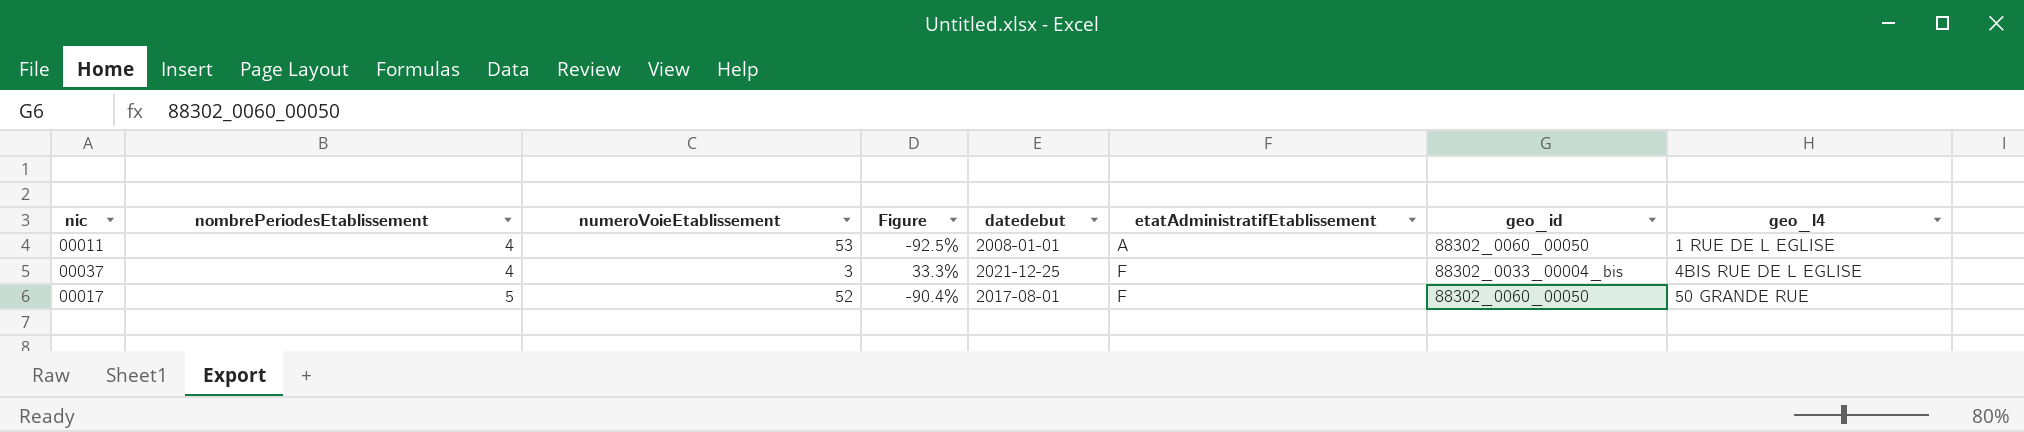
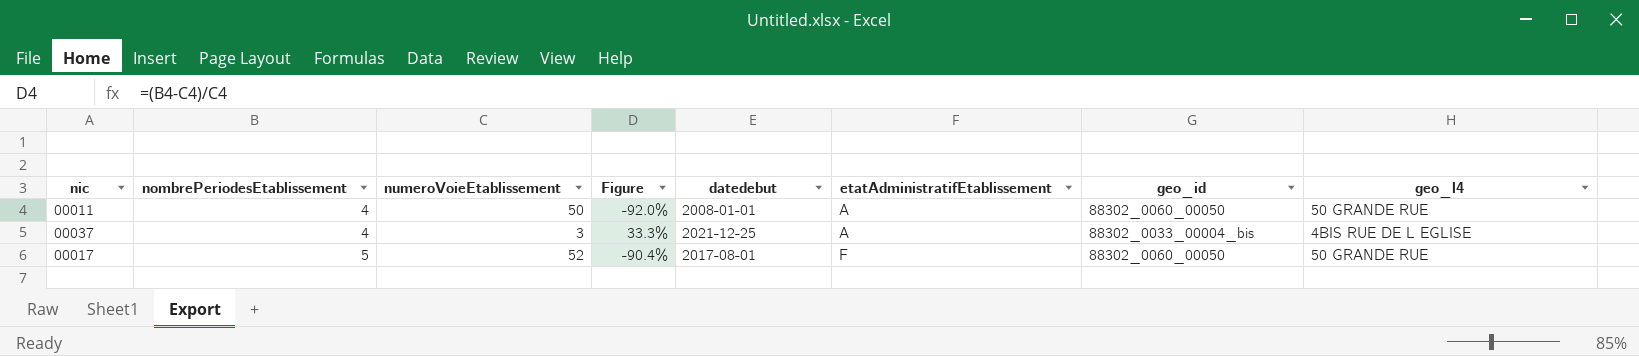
00011 | numeroVoieEtablissement: 53 -> 50
00011 | Figure: -92.5% -> -92.0%
00011 | geo_l4: 1 RUE DE L EGLISE -> 50 GRANDE RUE
00037 | etatAdministratifEtablissement: F -> A

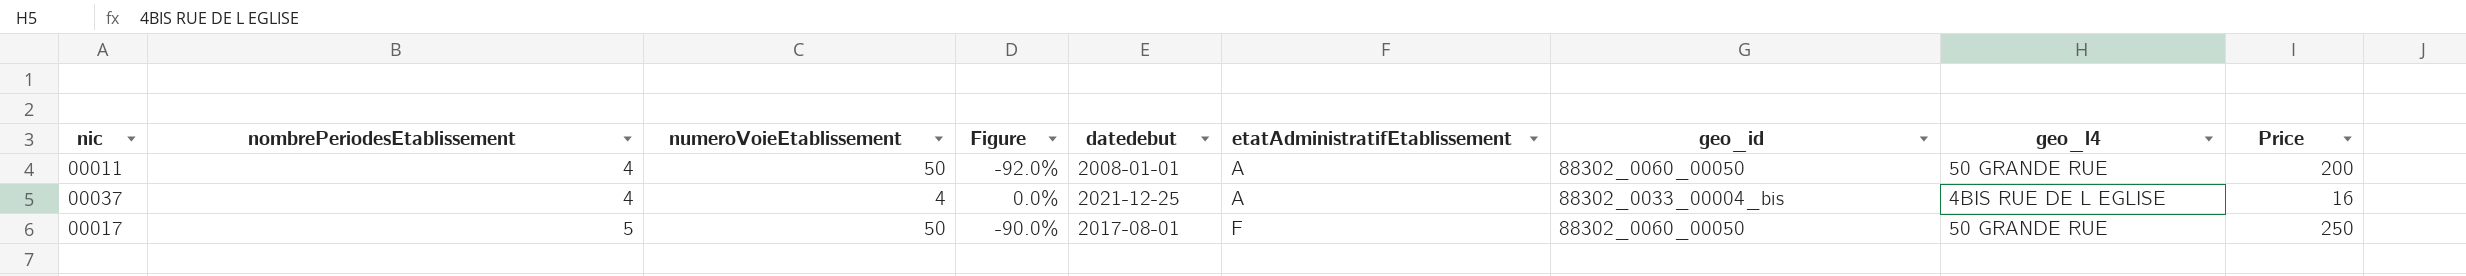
column Price | formula: none -> [nombrePeriodesEtablissement] * [numeroVoieEtablissement]
00037 | numeroVoieEtablissement: 3 -> 4
00037 | Figure: 33.3% -> 0.0%
00017 | numeroVoieEtablissement: 52 -> 50
00017 | Figure: -90.4% -> -90.0%

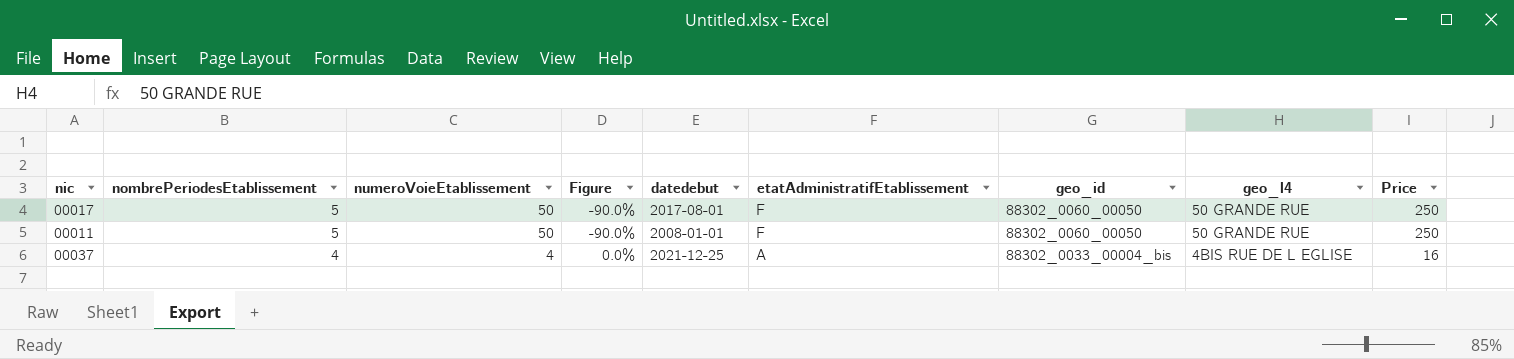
row order: nombrePeriodesEtablissement ascending -> nombrePeriodesEtablissement descending
00011 | nombrePeriodesEtablissement: 4 -> 5
00011 | Figure: -92.0% -> -90.0%
00011 | etatAdministratifEtablissement: A -> F
00011 | Price: 200 -> 250

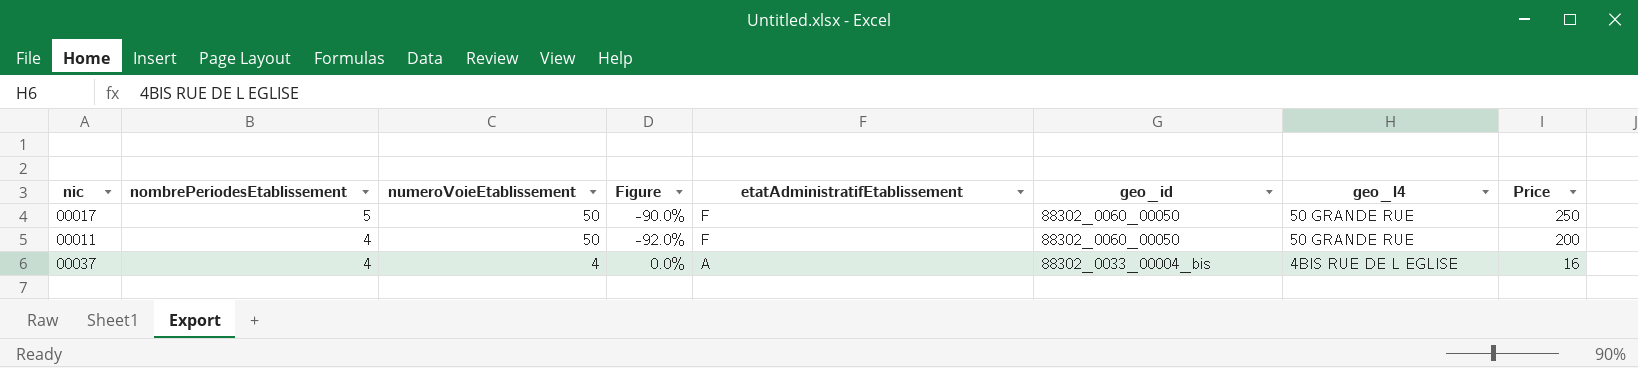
column datedebut | position: 5 -> none
00011 | nombrePeriodesEtablissement: 5 -> 4
00011 | Figure: -90.0% -> -92.0%
00011 | Price: 250 -> 200

